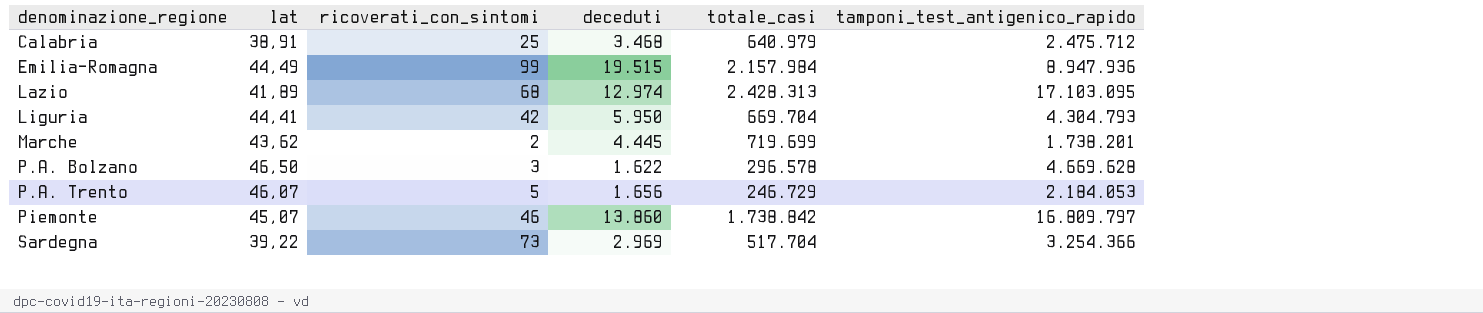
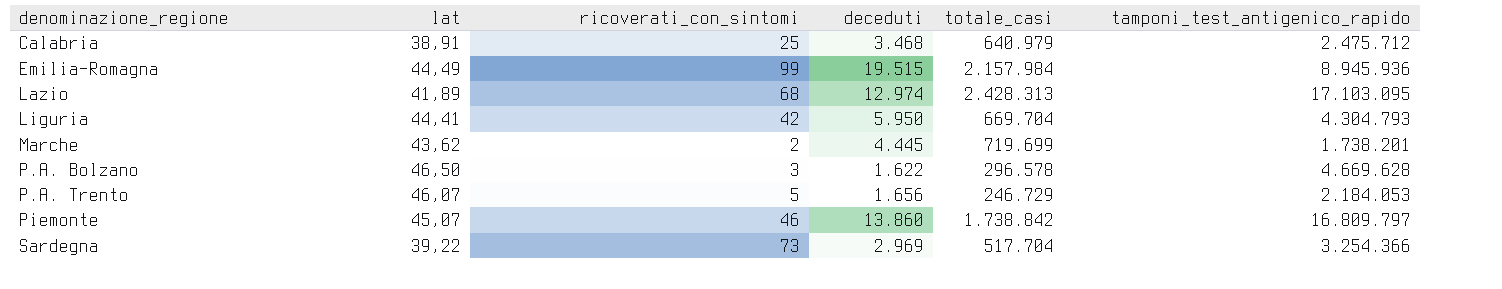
Emilia-Romagna | tamponi_test_antigenico_rapido: 8.947.936 -> 8.945.936

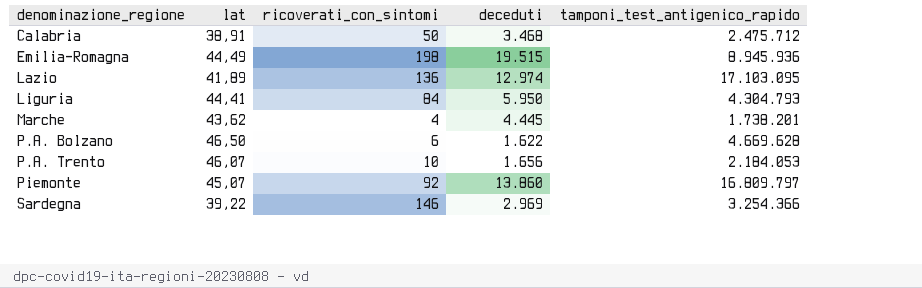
column totale_casi | position: 5 -> none
Calabria | ricoverati_con_sintomi: 25 -> 50
Emilia-Romagna | ricoverati_con_sintomi: 99 -> 198
Lazio | ricoverati_con_sintomi: 68 -> 136
Liguria | ricoverati_con_sintomi: 42 -> 84
Marche | ricoverati_con_sintomi: 2 -> 4
P.A. Bolzano | ricoverati_con_sintomi: 3 -> 6
P.A. Trento | ricoverati_con_sintomi: 5 -> 10
Piemonte | ricoverati_con_sintomi: 46 -> 92
Sardegna | ricoverati_con_sintomi: 73 -> 146

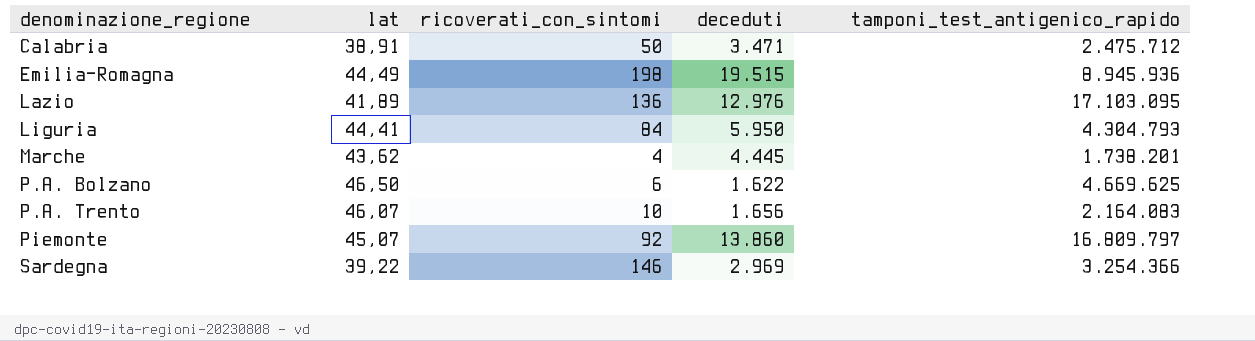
Calabria | deceduti: 3.468 -> 3.471
Lazio | deceduti: 12.974 -> 12.976
P.A. Bolzano | tamponi_test_antigenico_rapido: 4.669.628 -> 4.669.625
P.A. Trento | tamponi_test_antigenico_rapido: 2.184.053 -> 2.164.083

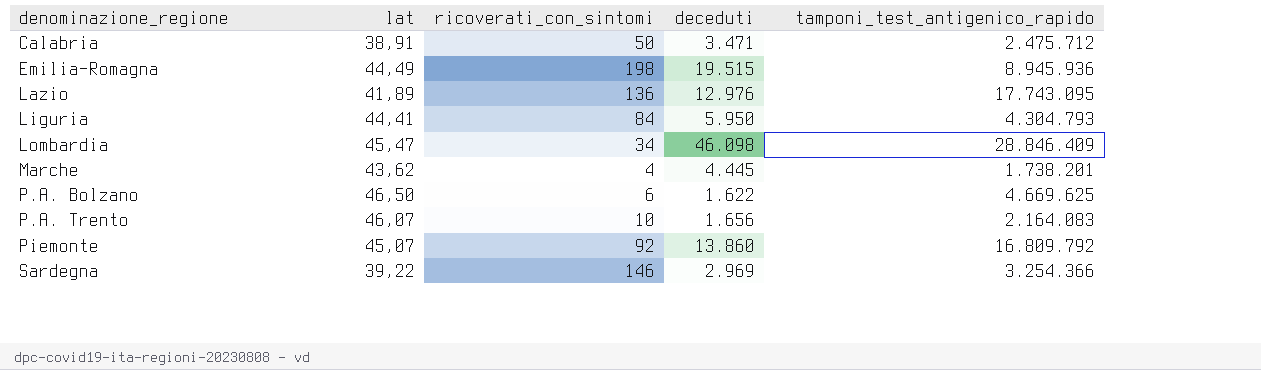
Lazio | tamponi_test_antigenico_rapido: 17.103.095 -> 17.743.095
row Lombardia: none -> 45,47 | 34 | 46.098 | 28.846.409
Piemonte | tamponi_test_antigenico_rapido: 16.809.797 -> 16.809.792

